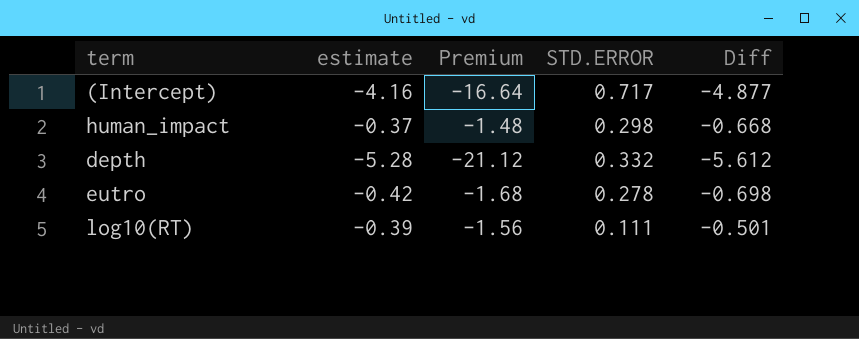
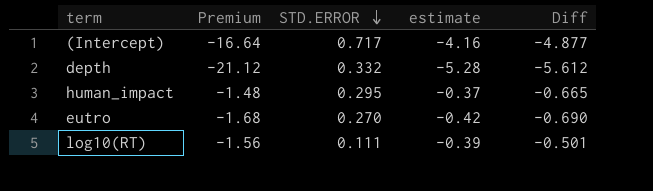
row order: none -> STD.ERROR descending
column estimate | position: 2 -> 4
human_impact | STD.ERROR: 0.298 -> 0.295
human_impact | Diff: -0.668 -> -0.665
eutro | STD.ERROR: 0.278 -> 0.270
eutro | Diff: -0.698 -> -0.690

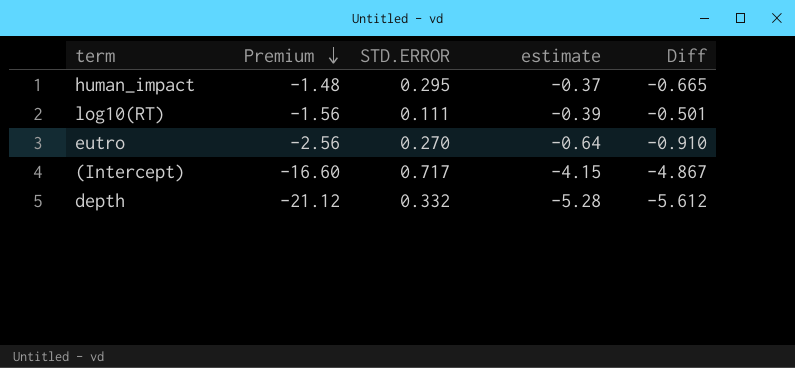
row order: STD.ERROR descending -> Premium descending
eutro | Premium: -1.68 -> -2.56
eutro | estimate: -0.42 -> -0.64
eutro | Diff: -0.690 -> -0.910
(Intercept) | Premium: -16.64 -> -16.60
(Intercept) | estimate: -4.16 -> -4.15
(Intercept) | Diff: -4.877 -> -4.867

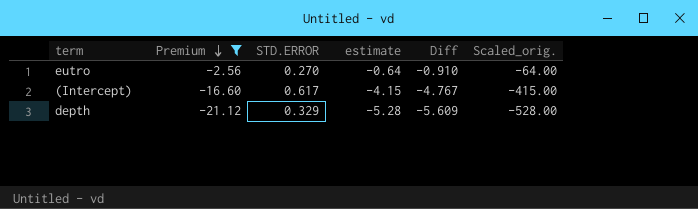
filter: none -> Premium <= -2.56
column Scaled_orig. | formula: none -> [estimate] * 100
(Intercept) | STD.ERROR: 0.717 -> 0.617
(Intercept) | Diff: -4.867 -> -4.767
depth | STD.ERROR: 0.332 -> 0.329
depth | Diff: -5.612 -> -5.609

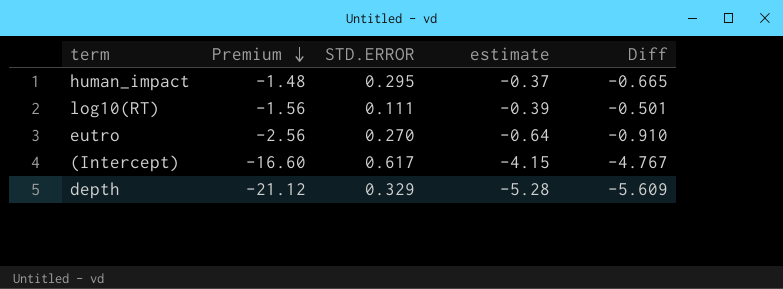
filter: Premium <= -2.56 -> none
column Scaled_orig. | formula: [estimate] * 100 -> none

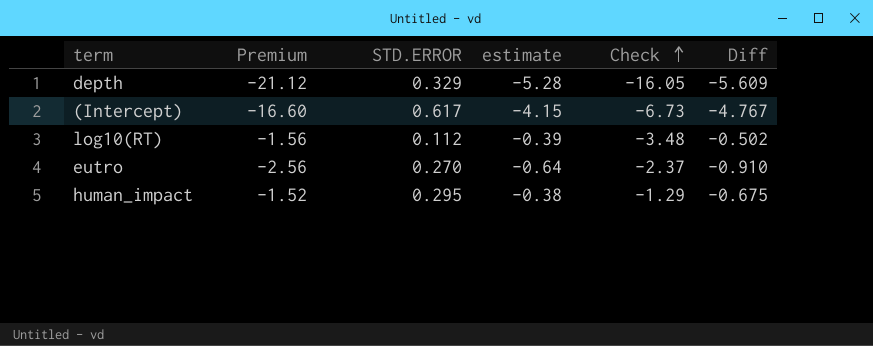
row order: Premium descending -> Check ascending
column Check | formula: none -> [estimate] / [STD.ERROR]
log10(RT) | STD.ERROR: 0.111 -> 0.112
log10(RT) | Diff: -0.501 -> -0.502
human_impact | Premium: -1.48 -> -1.52
human_impact | estimate: -0.37 -> -0.38
human_impact | Diff: -0.665 -> -0.675

